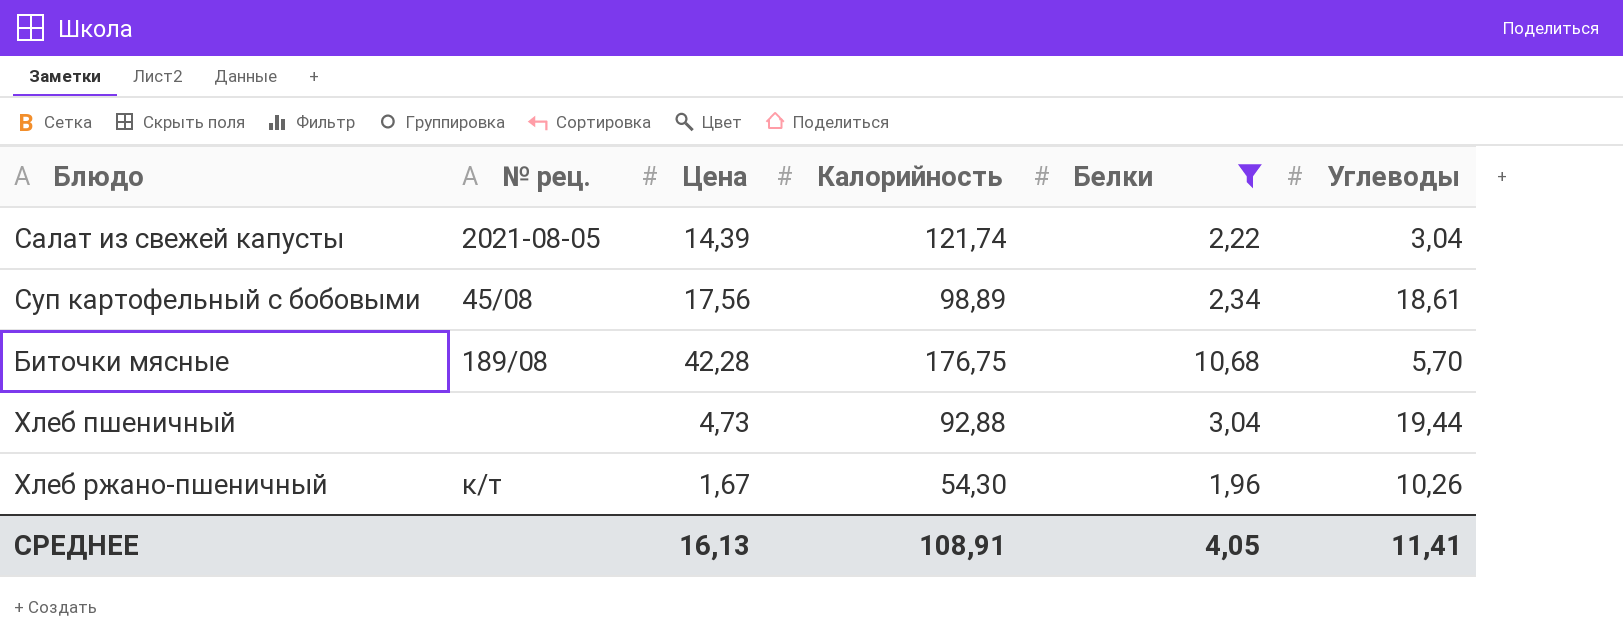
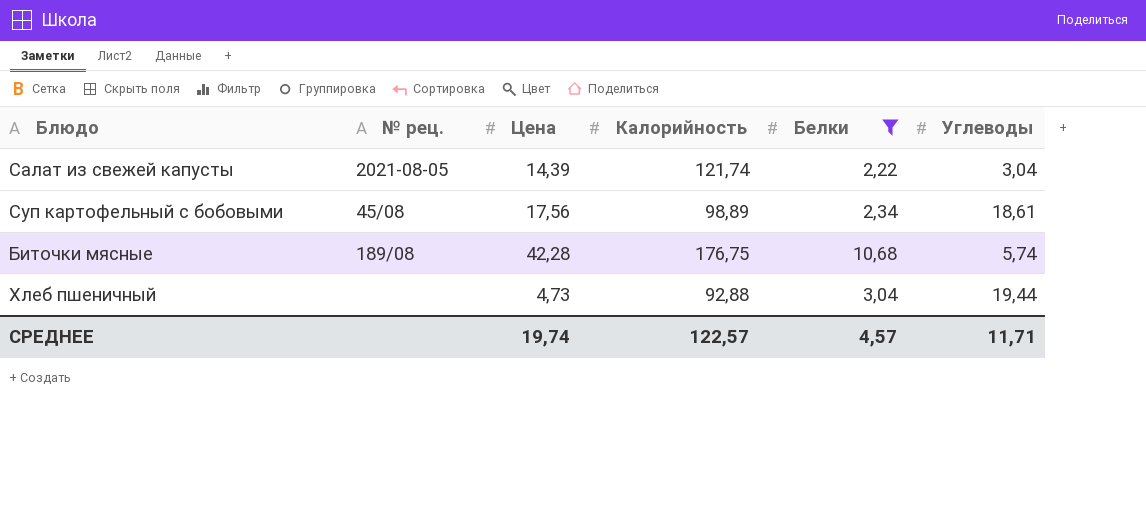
row Хлеб ржано-пшеничный: к/т | 1,67 | 54,30 | 1,96 | 10,26 -> none
Биточки мясные | Углеводы: 5,70 -> 5,74
СРЕДНЕЕ | Цена: 16,13 -> 19,74
СРЕДНЕЕ | Калорийность: 108,91 -> 122,57
СРЕДНЕЕ | Белки: 4,05 -> 4,57
СРЕДНЕЕ | Углеводы: 11,41 -> 11,71

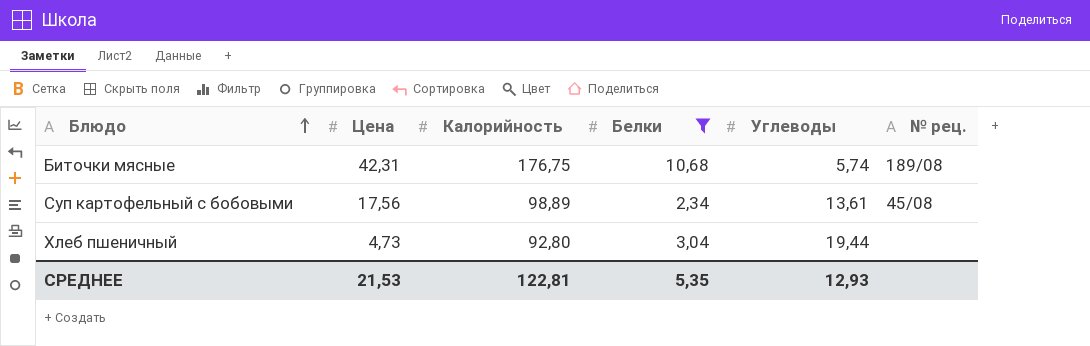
row order: none -> Блюдо ascending
column № рец. | position: 2 -> 6
row Салат из свежей капусты: 2021-08-05 | 14,39 | 121,74 | 2,22 | 3,04 -> none
Биточки мясные | Цена: 42,28 -> 42,31
Суп картофельный с бобовыми | Углеводы: 18,61 -> 13,61
Хлеб пшеничный | Калорийность: 92,88 -> 92,80
СРЕДНЕЕ | Цена: 19,74 -> 21,53
СРЕДНЕЕ | Калорийность: 122,57 -> 122,81
СРЕДНЕЕ | Белки: 4,57 -> 5,35
СРЕДНЕЕ | Углеводы: 11,71 -> 12,93

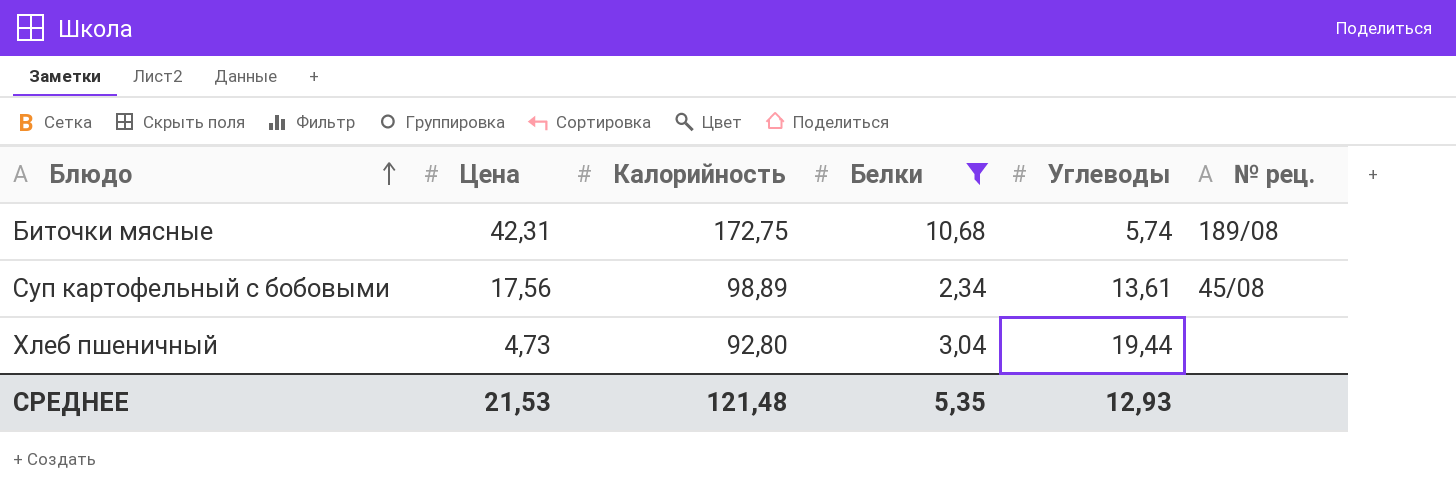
Биточки мясные | Калорийность: 176,75 -> 172,75
СРЕДНЕЕ | Калорийность: 122,81 -> 121,48

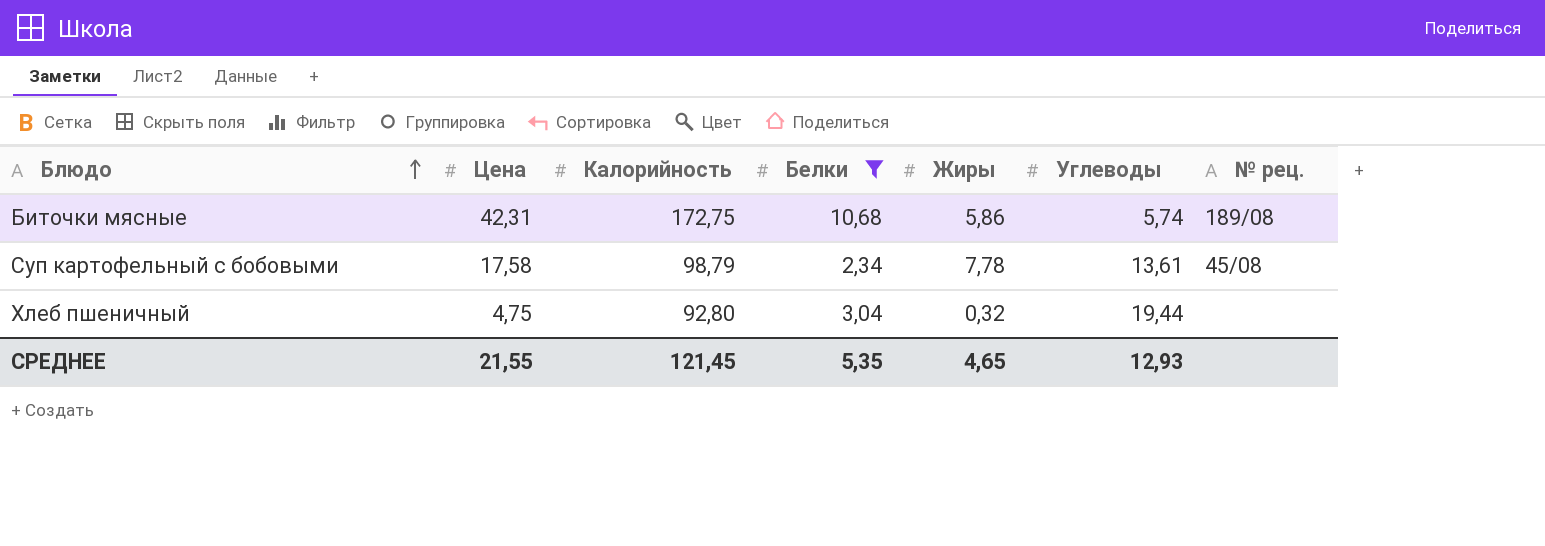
column Жиры | position: none -> 5
Суп картофельный с бобовыми | Цена: 17,56 -> 17,58
Суп картофельный с бобовыми | Калорийность: 98,89 -> 98,79
Хлеб пшеничный | Цена: 4,73 -> 4,75
СРЕДНЕЕ | Цена: 21,53 -> 21,55
СРЕДНЕЕ | Калорийность: 121,48 -> 121,45

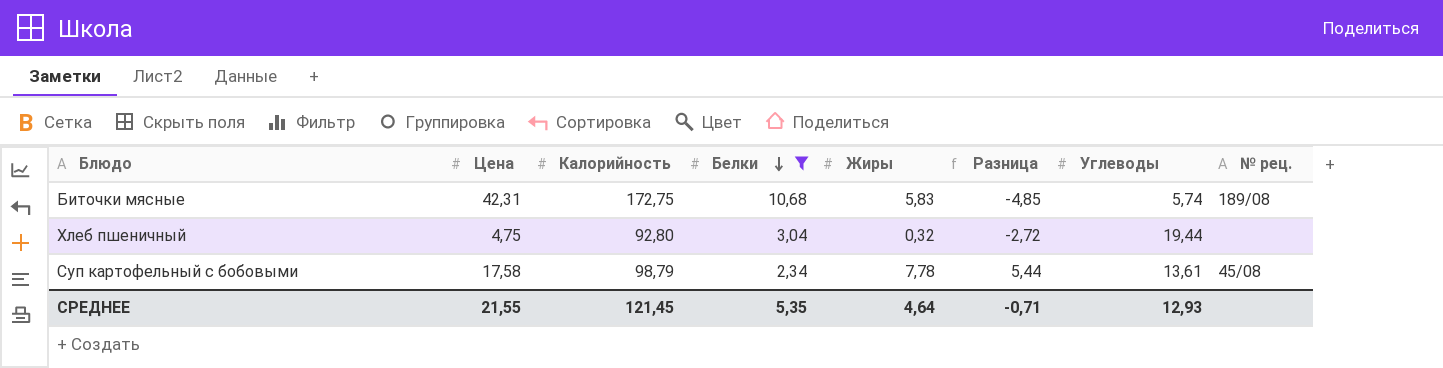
row order: Блюдо ascending -> Белки descending
column Разница | formula: none -> [Жиры] - [Белки]
Биточки мясные | Жиры: 5,86 -> 5,83
СРЕДНЕЕ | Жиры: 4,65 -> 4,64

